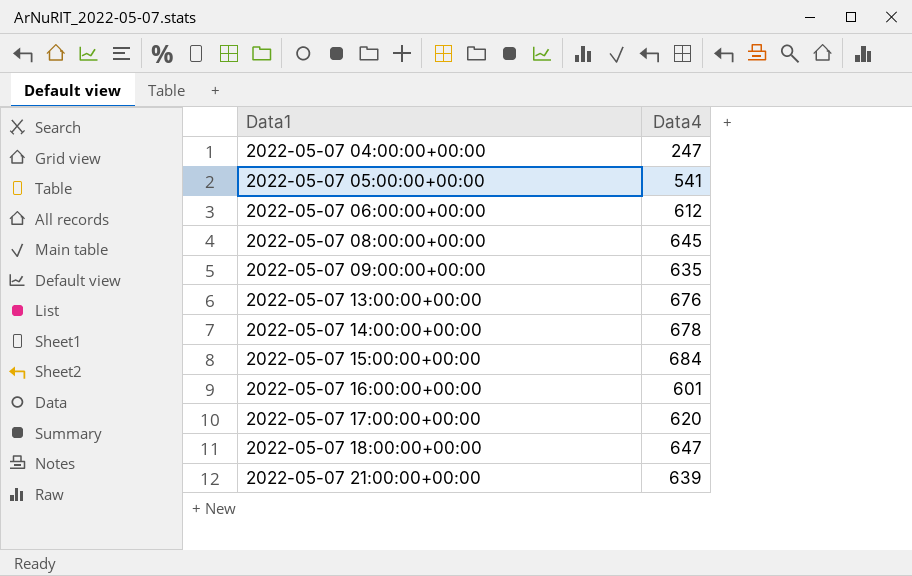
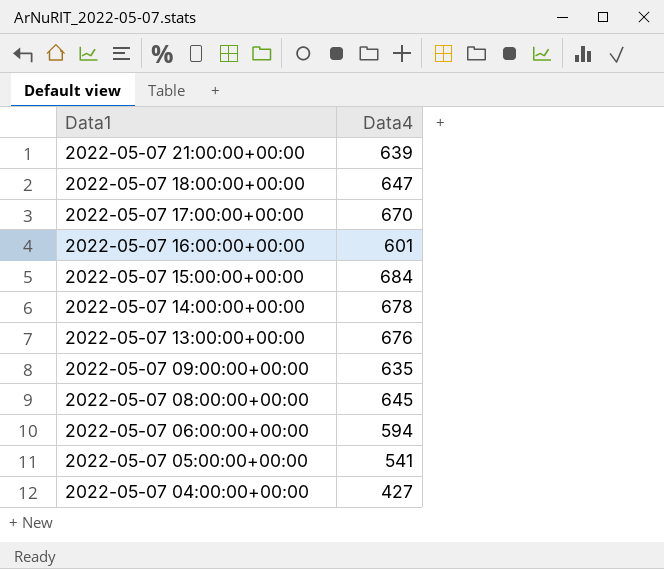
row order: Data1 ascending -> Data1 descending
2022-05-07 17:00:00+00:00 | Data4: 620 -> 670
2022-05-07 06:00:00+00:00 | Data4: 612 -> 594
2022-05-07 04:00:00+00:00 | Data4: 247 -> 427

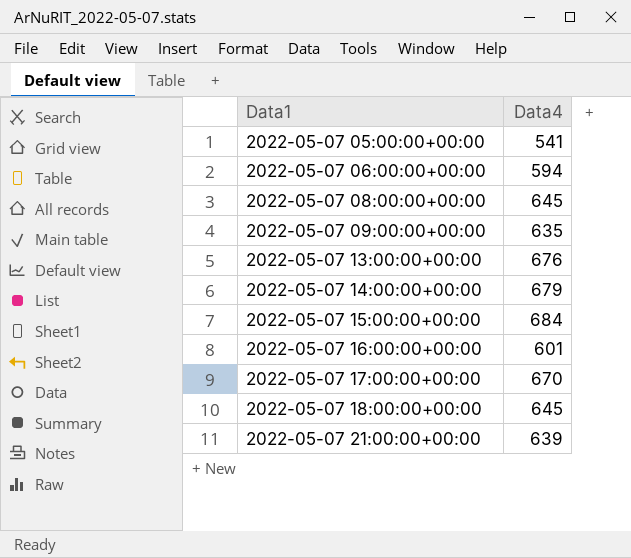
row order: Data1 descending -> Data1 ascending
row 2022-05-07 04:00:00+00:00: 427 -> none
2022-05-07 14:00:00+00:00 | Data4: 678 -> 679
2022-05-07 18:00:00+00:00 | Data4: 647 -> 645

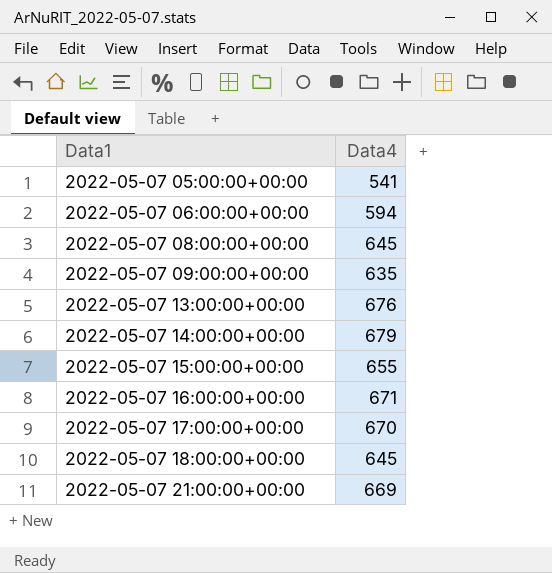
2022-05-07 15:00:00+00:00 | Data4: 684 -> 655
2022-05-07 16:00:00+00:00 | Data4: 601 -> 671
2022-05-07 21:00:00+00:00 | Data4: 639 -> 669

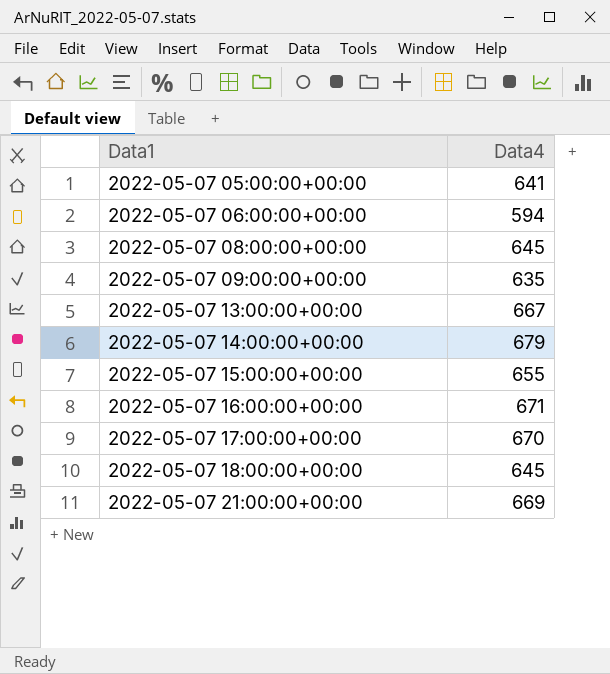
2022-05-07 05:00:00+00:00 | Data4: 541 -> 641
2022-05-07 13:00:00+00:00 | Data4: 676 -> 667

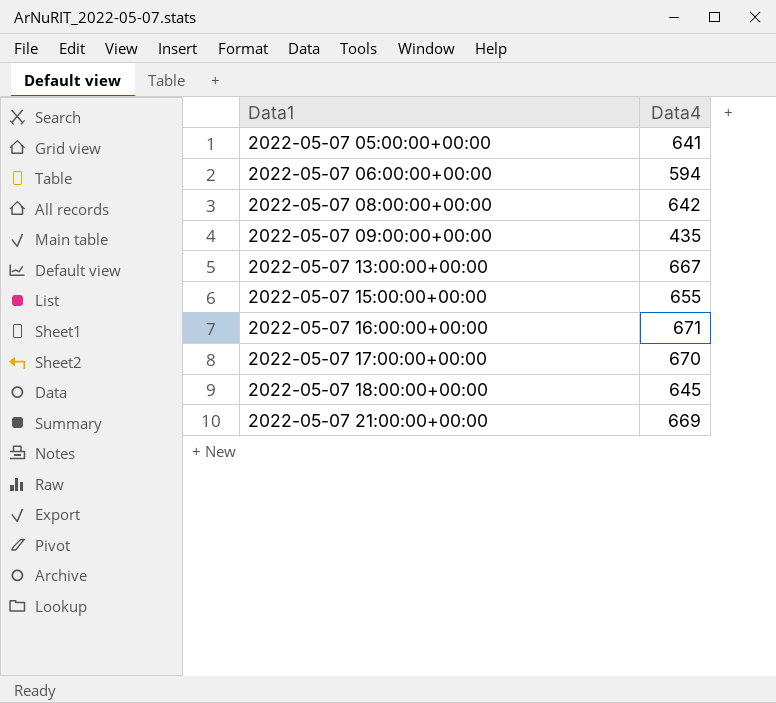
row 2022-05-07 14:00:00+00:00: 679 -> none
2022-05-07 08:00:00+00:00 | Data4: 645 -> 642
2022-05-07 09:00:00+00:00 | Data4: 635 -> 435

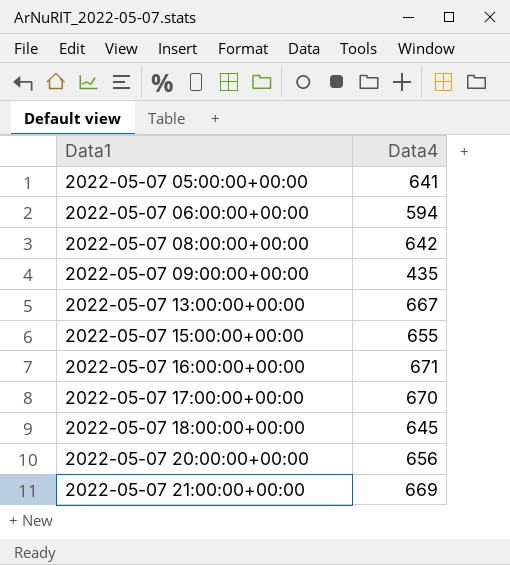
row 2022-05-07 20:00:00+00:00: none -> 656

